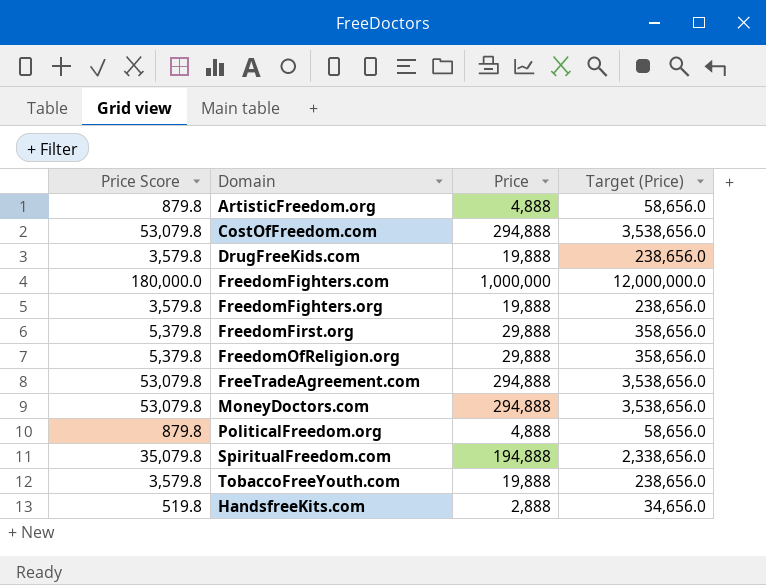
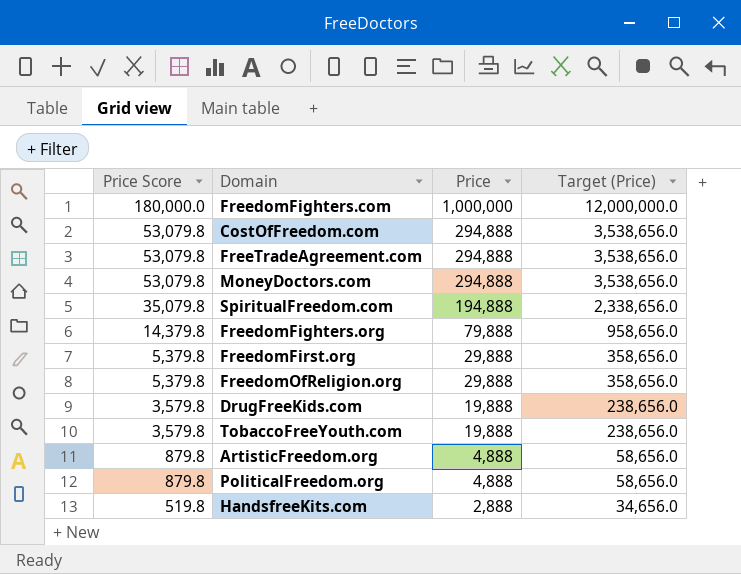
row order: none -> Price Score descending
FreedomFighters.org | Price Score: 3,579.8 -> 14,379.8
FreedomFighters.org | Price: 19,888 -> 79,888
FreedomFighters.org | Target (Price): 238,656.0 -> 958,656.0

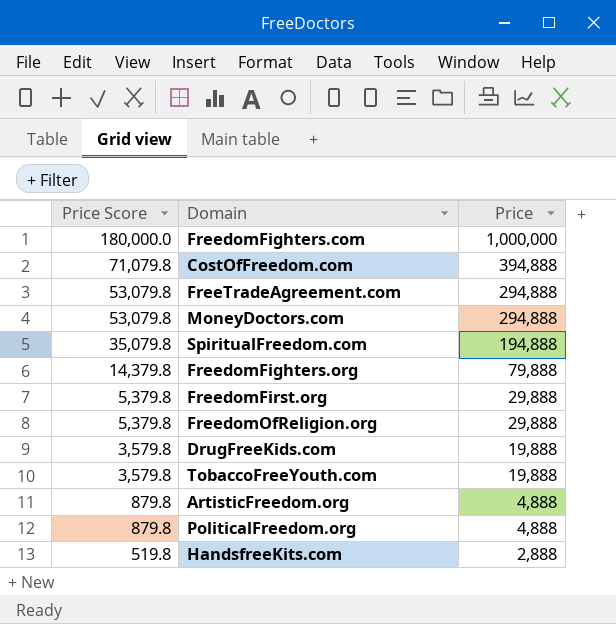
column Target (Price) | formula: [Price] * 12 -> none
CostOfFreedom.com | Price Score: 53,079.8 -> 71,079.8
CostOfFreedom.com | Price: 294,888 -> 394,888

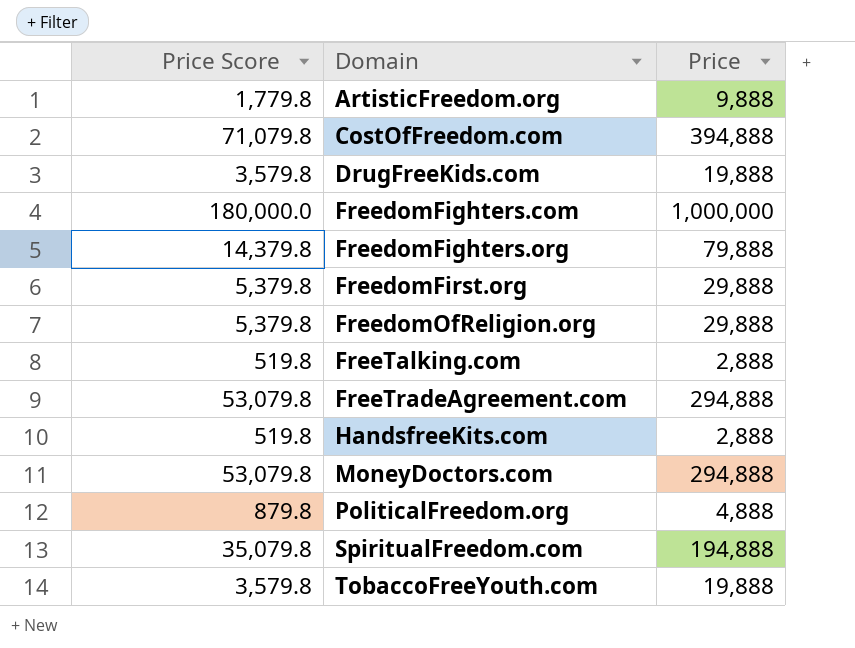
row order: Price Score descending -> Domain ascending
ArtisticFreedom.org | Price Score: 879.8 -> 1,779.8
ArtisticFreedom.org | Price: 4,888 -> 9,888
row FreeTalking.com: none -> 519.8 | 2,888

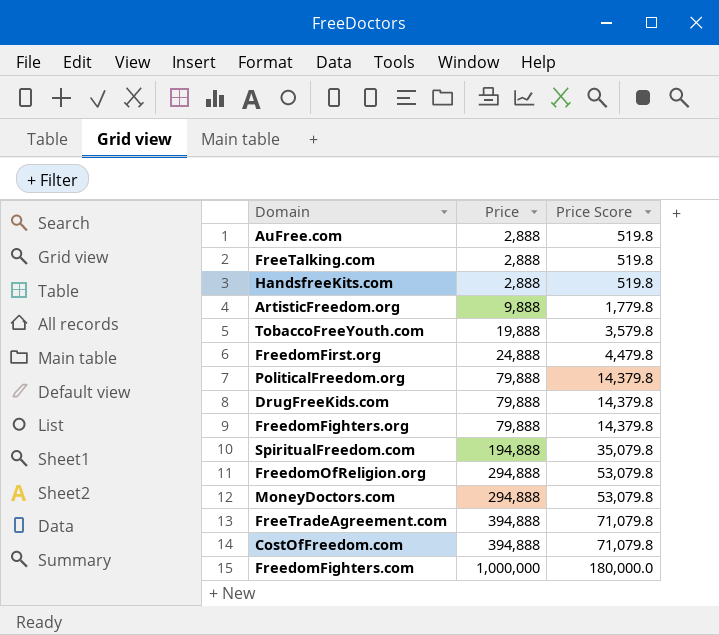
row order: Domain ascending -> Price ascending
column Price Score | position: 1 -> 3
row AuFree.com: none -> 2,888 | 519.8
FreedomFirst.org | Price: 29,888 -> 24,888
FreedomFirst.org | Price Score: 5,379.8 -> 4,479.8
PoliticalFreedom.org | Price: 4,888 -> 79,888
PoliticalFreedom.org | Price Score: 879.8 -> 14,379.8
DrugFreeKids.com | Price: 19,888 -> 79,888
DrugFreeKids.com | Price Score: 3,579.8 -> 14,379.8
FreedomOfReligion.org | Price: 29,888 -> 294,888
FreedomOfReligion.org | Price Score: 5,379.8 -> 53,079.8
FreeTradeAgreement.com | Price: 294,888 -> 394,888
FreeTradeAgreement.com | Price Score: 53,079.8 -> 71,079.8

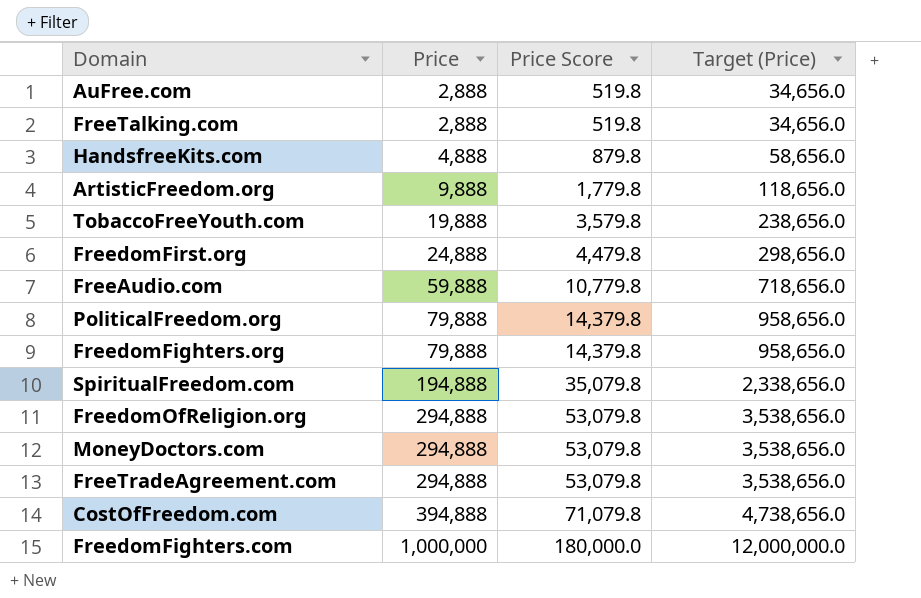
column Target (Price) | formula: none -> [Price] * 12
row DrugFreeKids.com: 79,888 | 14,379.8 -> none
HandsfreeKits.com | Price: 2,888 -> 4,888
HandsfreeKits.com | Price Score: 519.8 -> 879.8
row FreeAudio.com: none -> 59,888 | 10,779.8 | 718,656.0
FreeTradeAgreement.com | Price: 394,888 -> 294,888
FreeTradeAgreement.com | Price Score: 71,079.8 -> 53,079.8

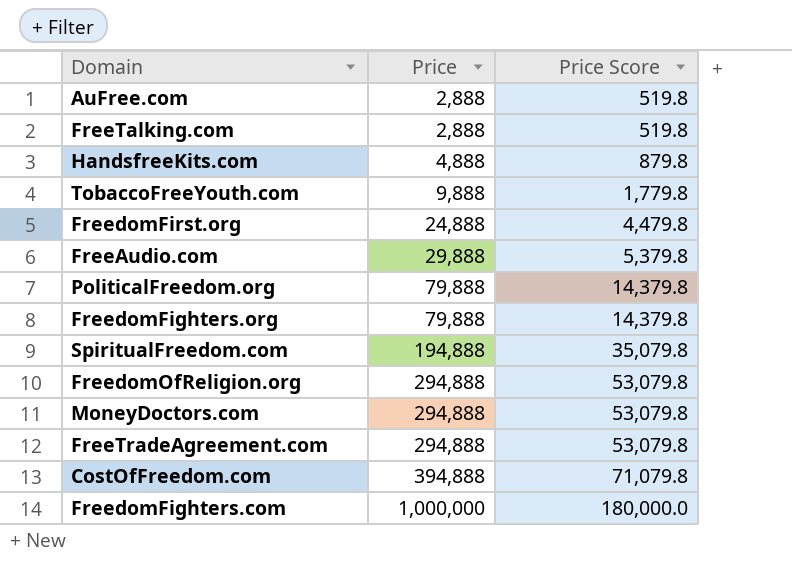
column Target (Price) | formula: [Price] * 12 -> none
row ArtisticFreedom.org: 9,888 | 1,779.8 | 118,656.0 -> none
TobaccoFreeYouth.com | Price: 19,888 -> 9,888
TobaccoFreeYouth.com | Price Score: 3,579.8 -> 1,779.8
FreeAudio.com | Price: 59,888 -> 29,888
FreeAudio.com | Price Score: 10,779.8 -> 5,379.8

